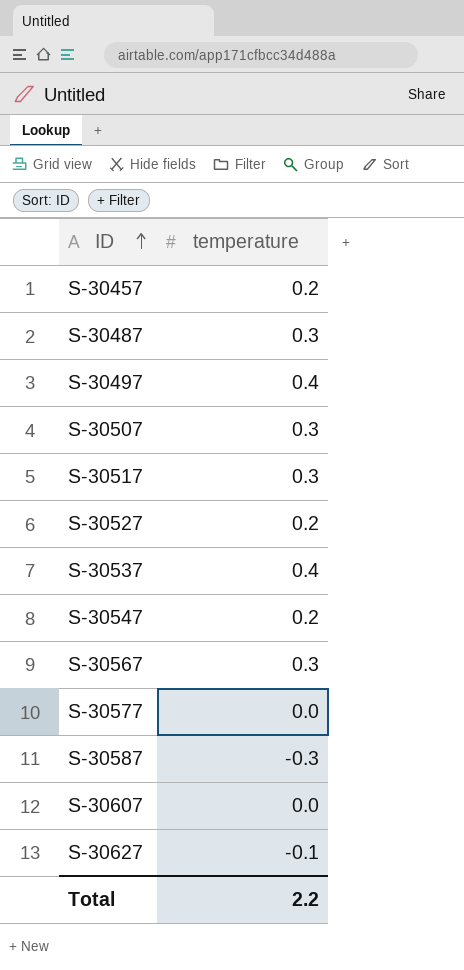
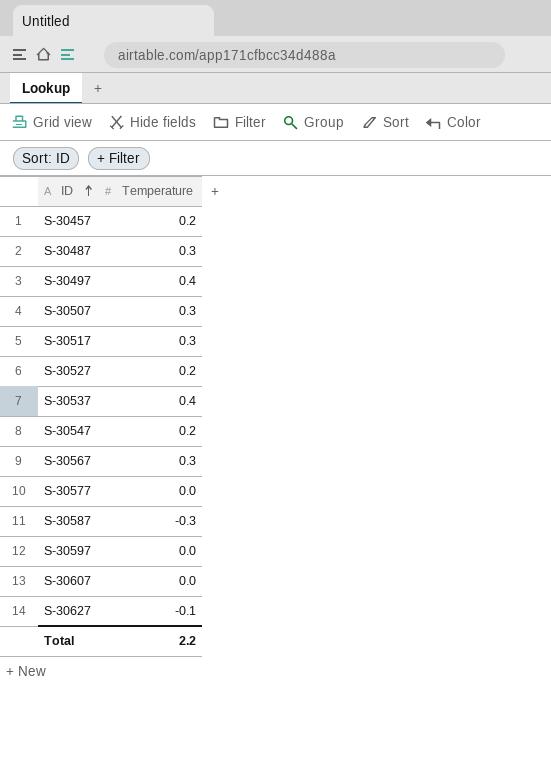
column name: temperature -> Temperature
row S-30597: none -> 0.0

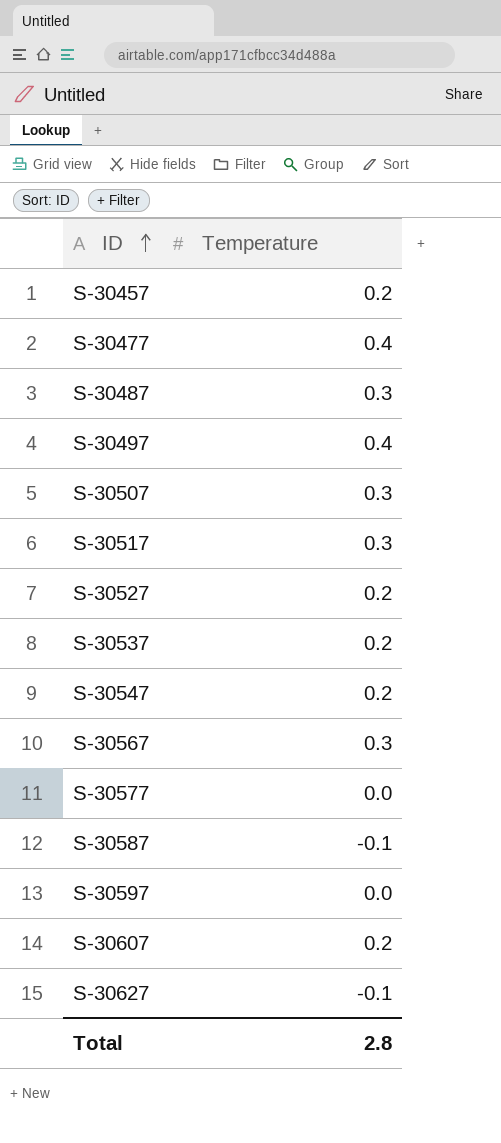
row S-30477: none -> 0.4
S-30537 | Temperature: 0.4 -> 0.2
S-30587 | Temperature: -0.3 -> -0.1
S-30607 | Temperature: 0.0 -> 0.2
Total | Temperature: 2.2 -> 2.8

